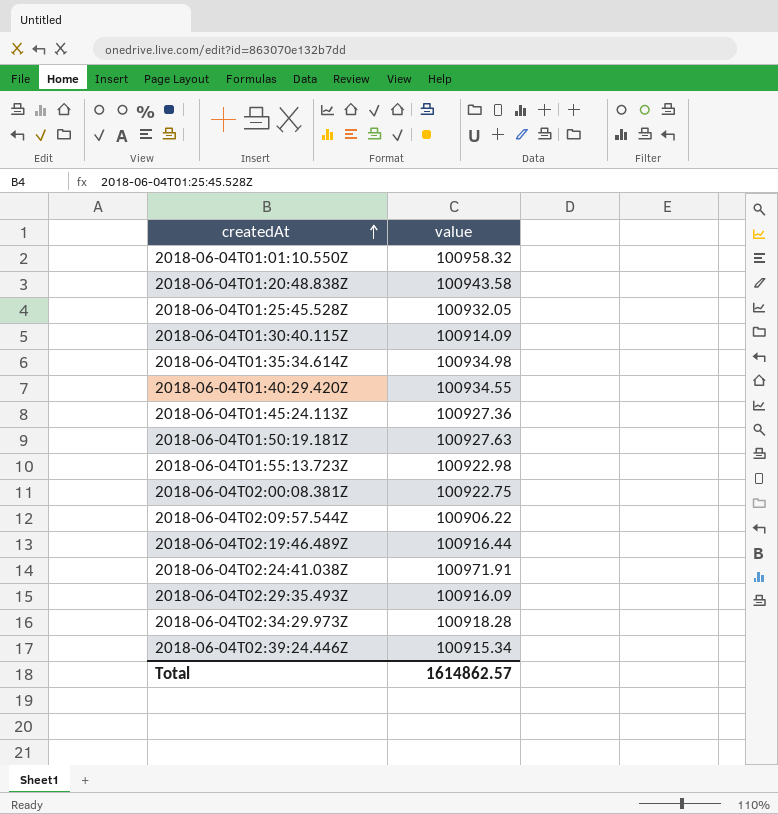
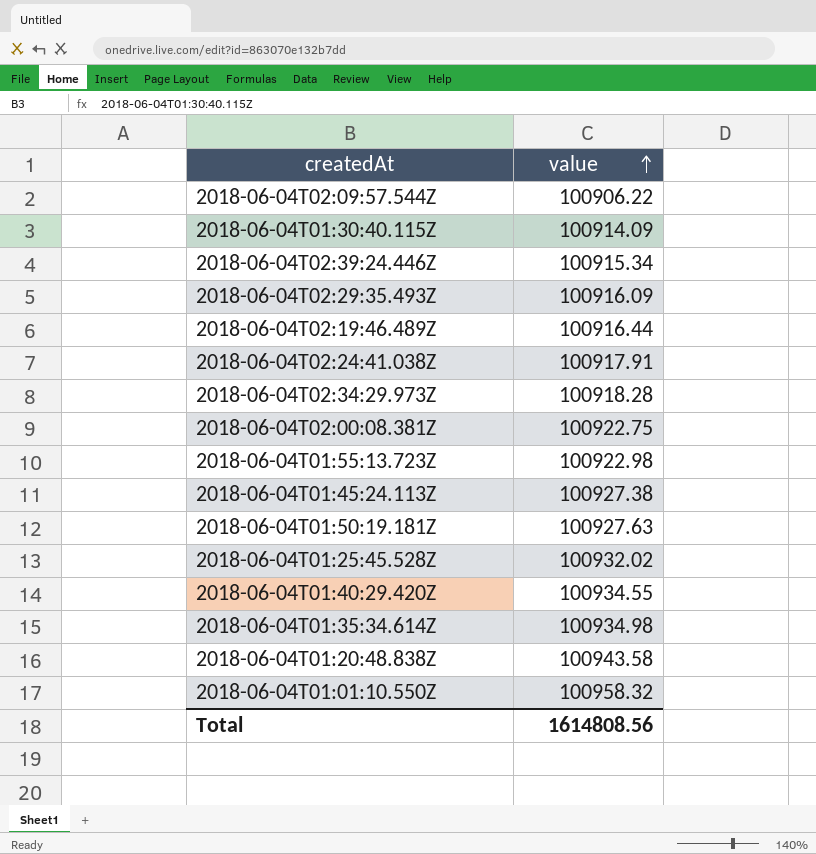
row order: createdAt ascending -> value ascending
2018-06-04T02:24:41.038Z | value: 100971.91 -> 100917.91
2018-06-04T01:45:24.113Z | value: 100927.36 -> 100927.38
2018-06-04T01:25:45.528Z | value: 100932.05 -> 100932.02
Total | value: 1614862.57 -> 1614808.56

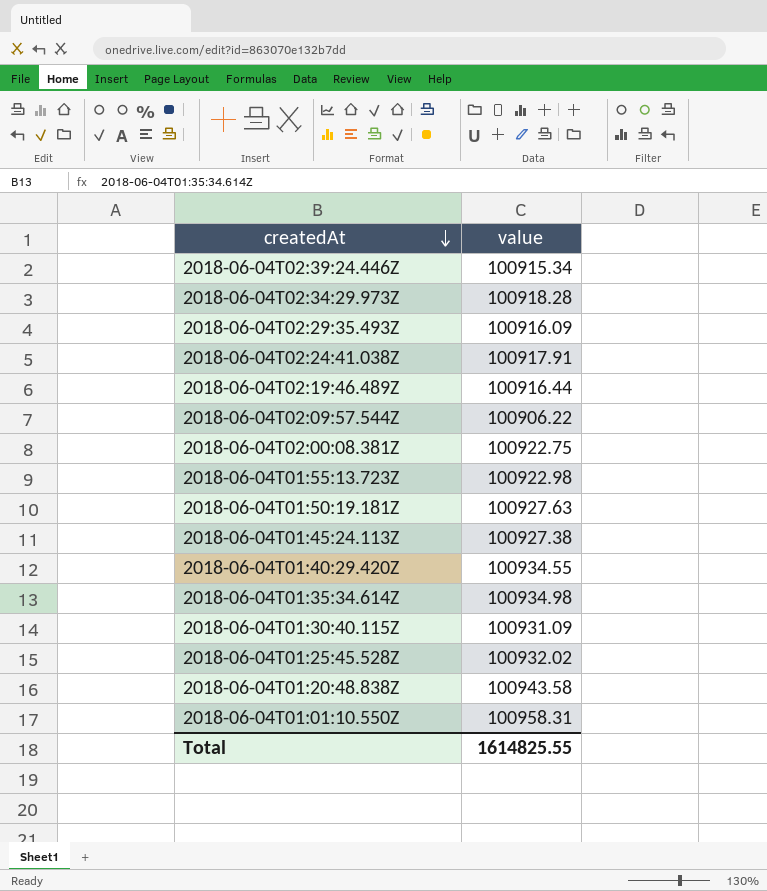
row order: value ascending -> createdAt descending
2018-06-04T01:30:40.115Z | value: 100914.09 -> 100931.09
2018-06-04T01:01:10.550Z | value: 100958.32 -> 100958.31
Total | value: 1614808.56 -> 1614825.55

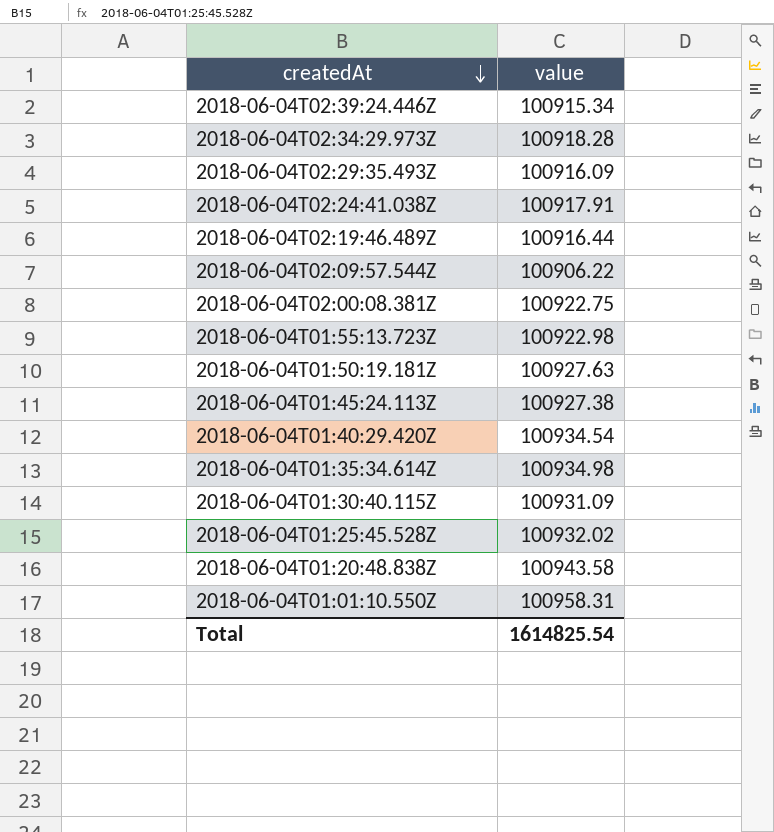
2018-06-04T01:40:29.420Z | value: 100934.55 -> 100934.54
Total | value: 1614825.55 -> 1614825.54

